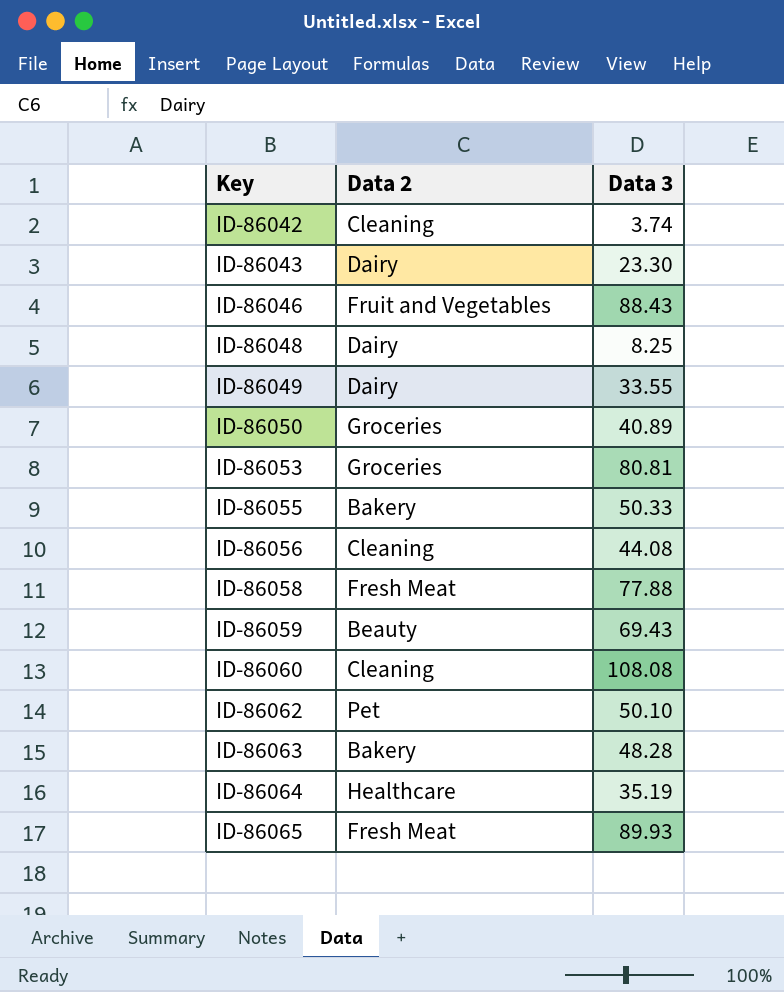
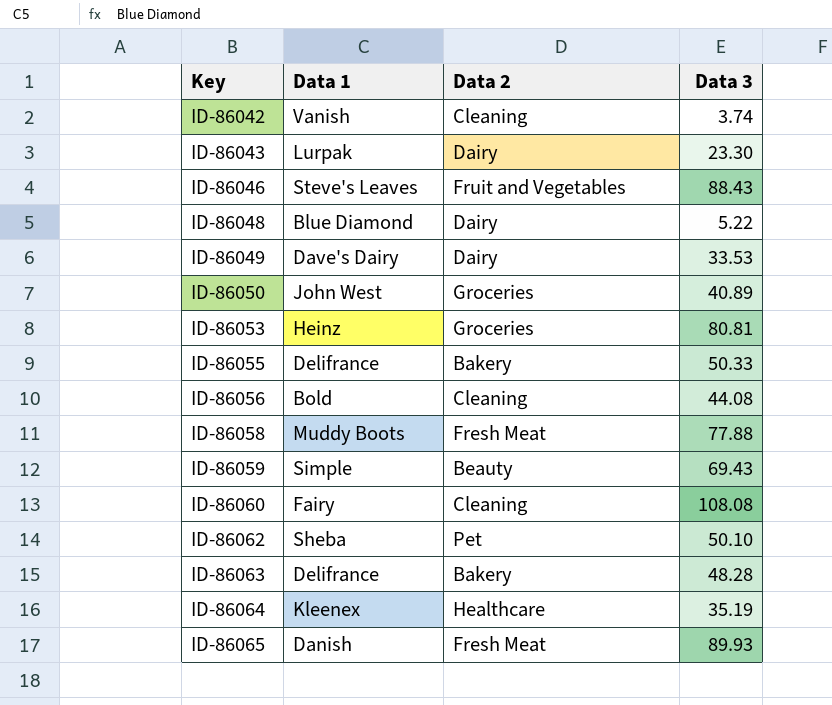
column Data 1 | position: none -> 2
ID-86048 | Data 3: 8.25 -> 5.22
ID-86049 | Data 3: 33.55 -> 33.53

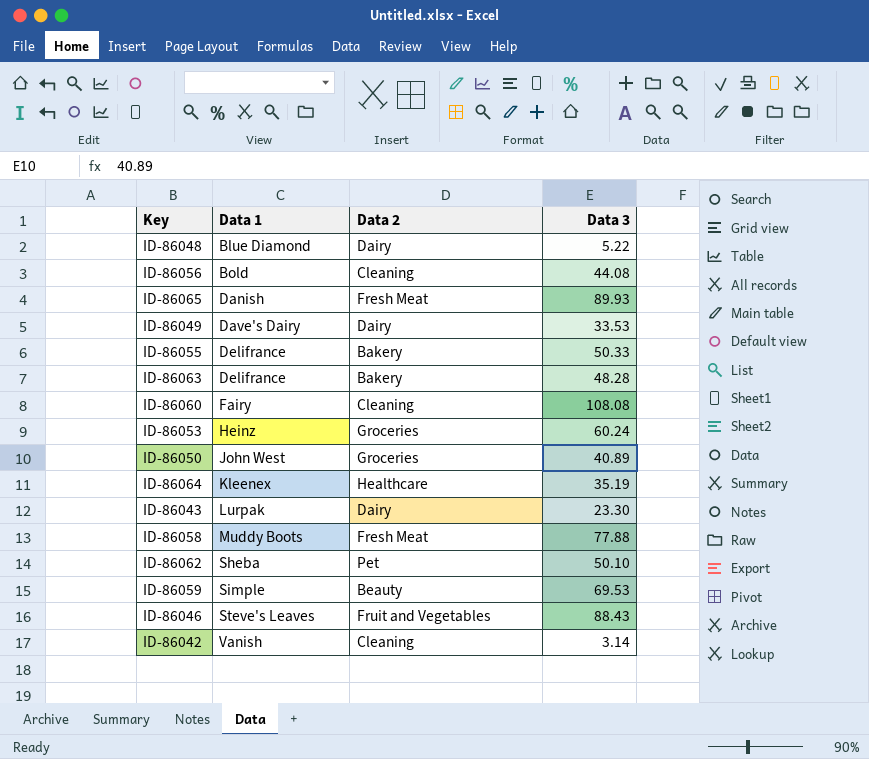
row order: Key ascending -> Data 1 ascending
ID-86053 | Data 3: 80.81 -> 60.24
ID-86059 | Data 3: 69.43 -> 69.53
ID-86042 | Data 3: 3.74 -> 3.14

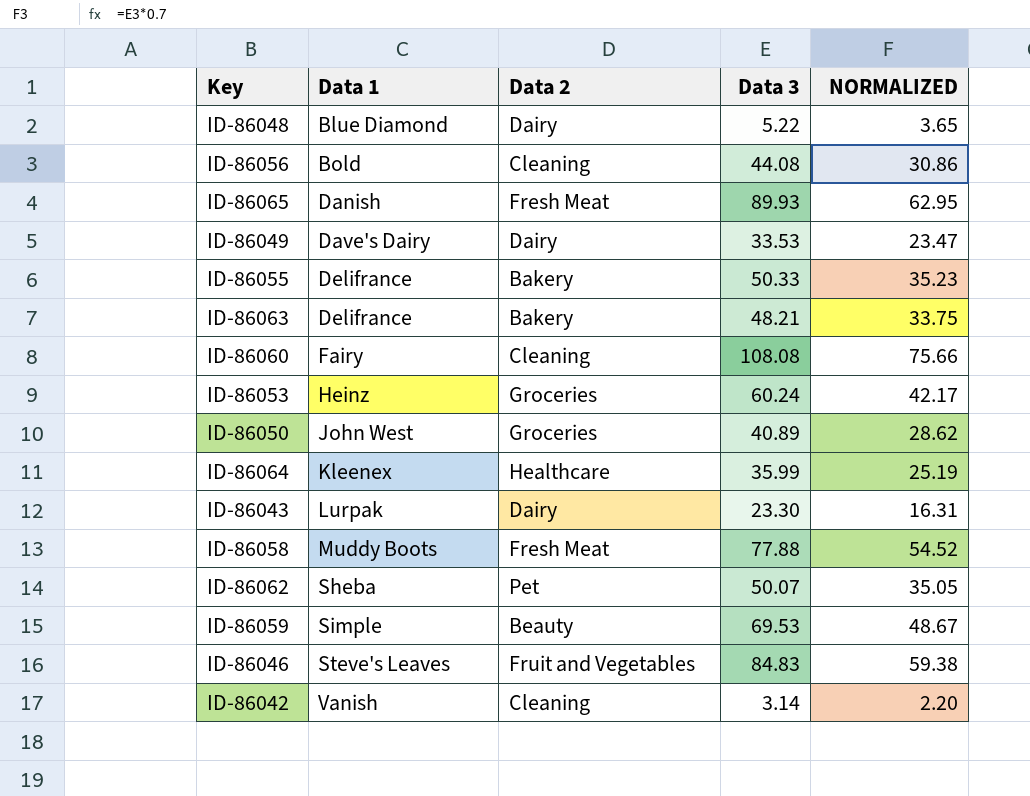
column NORMALIZED | formula: none -> [Data 3] * 0.7
ID-86063 | Data 3: 48.28 -> 48.21
ID-86064 | Data 3: 35.19 -> 35.99
ID-86062 | Data 3: 50.10 -> 50.07
ID-86046 | Data 3: 88.43 -> 84.83

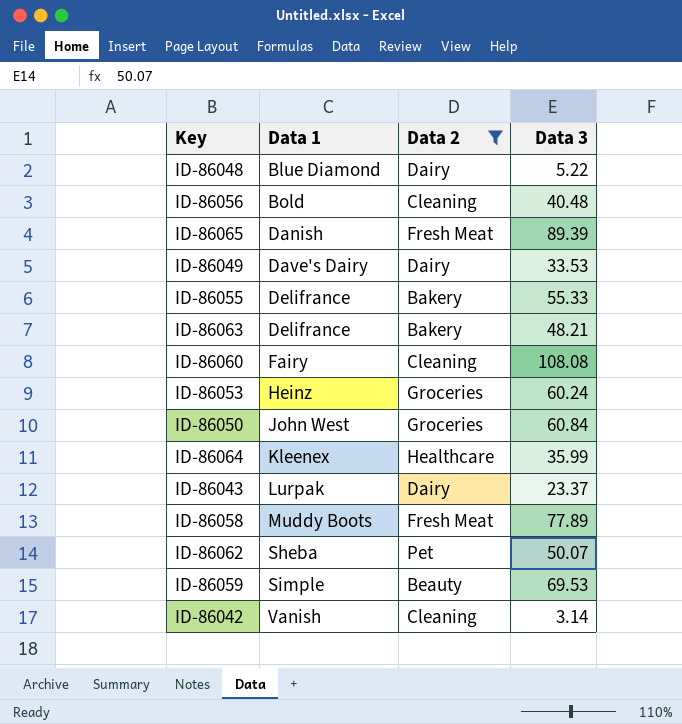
filter: none -> Data 2 != Fruit and Vegetables
column NORMALIZED | formula: [Data 3] * 0.7 -> none
ID-86056 | Data 3: 44.08 -> 40.48
ID-86065 | Data 3: 89.93 -> 89.39
ID-86055 | Data 3: 50.33 -> 55.33
ID-86050 | Data 3: 40.89 -> 60.84
ID-86043 | Data 3: 23.30 -> 23.37
ID-86058 | Data 3: 77.88 -> 77.89

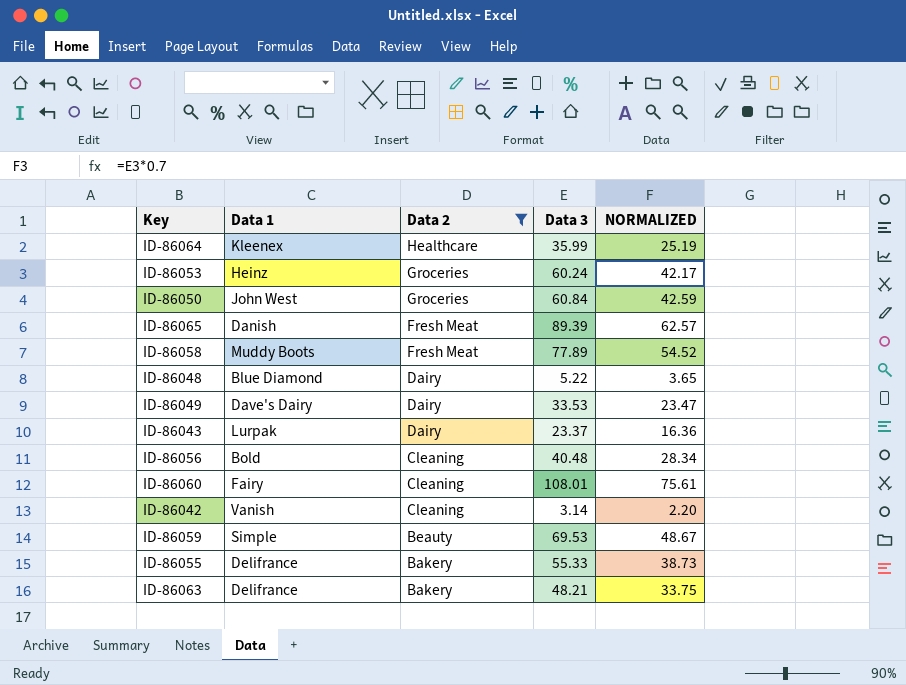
row order: Data 1 ascending -> Data 2 descending
column NORMALIZED | formula: none -> [Data 3] * 0.7
row ID-86062: Sheba | Pet | 50.07 -> none
ID-86060 | Data 3: 108.08 -> 108.01

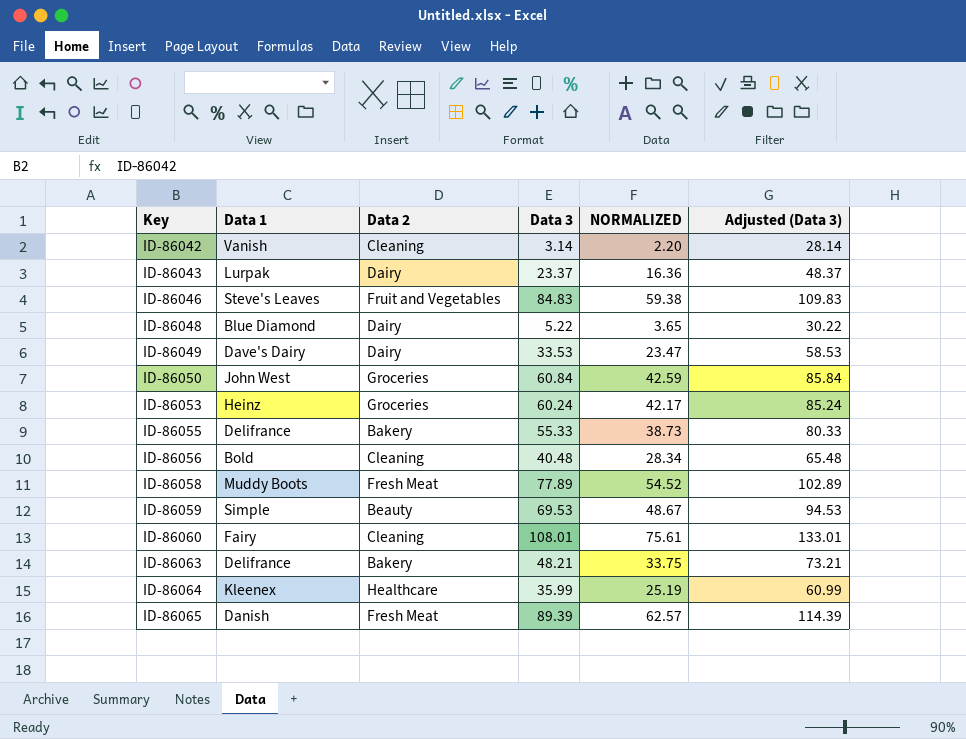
filter: Data 2 != Fruit and Vegetables -> none
row order: Data 2 descending -> Key ascending
column Adjusted (Data 3) | formula: none -> [Data 3] + 25

